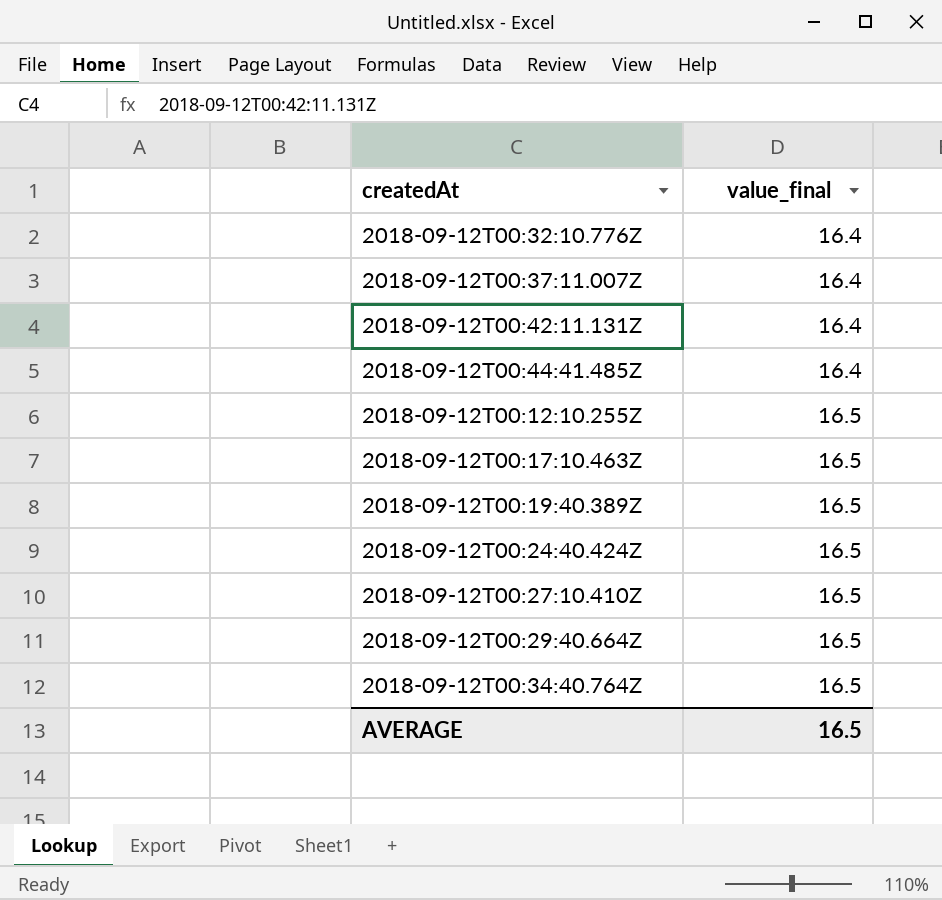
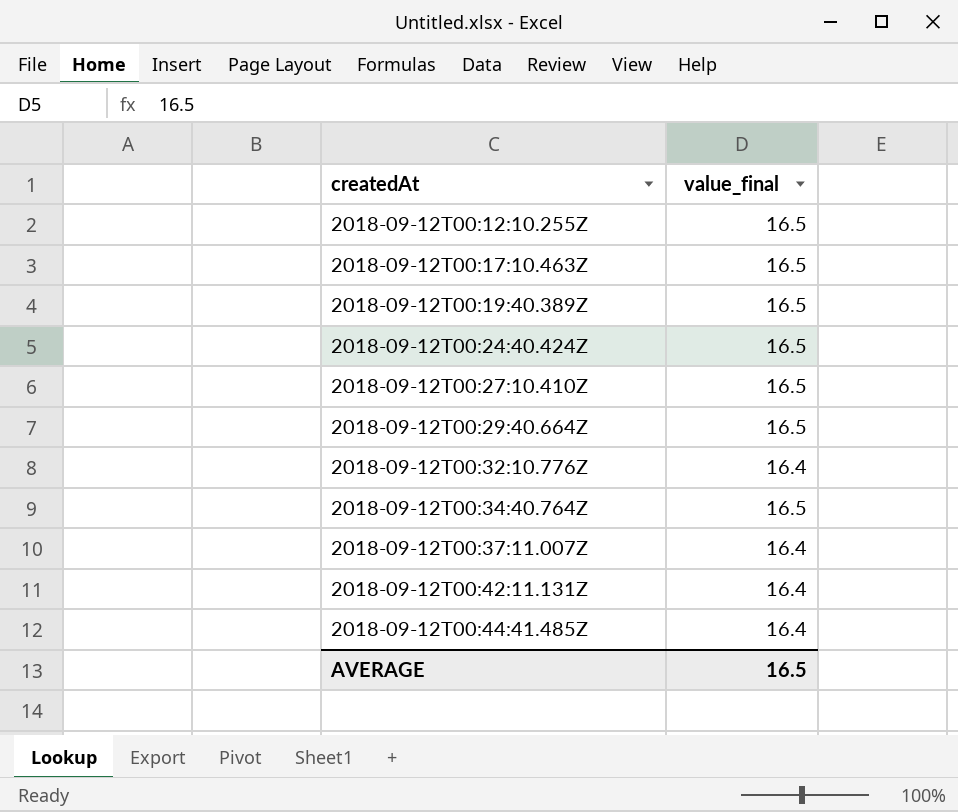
row order: value_final ascending -> createdAt ascending

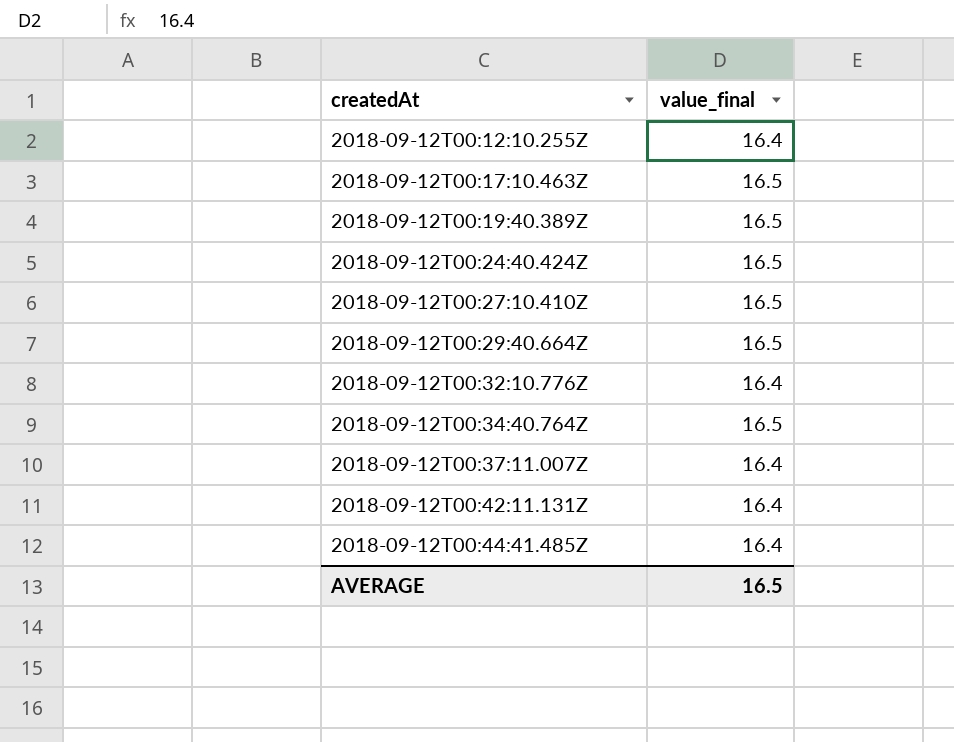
2018-09-12T00:12:10.255Z | value_final: 16.5 -> 16.4

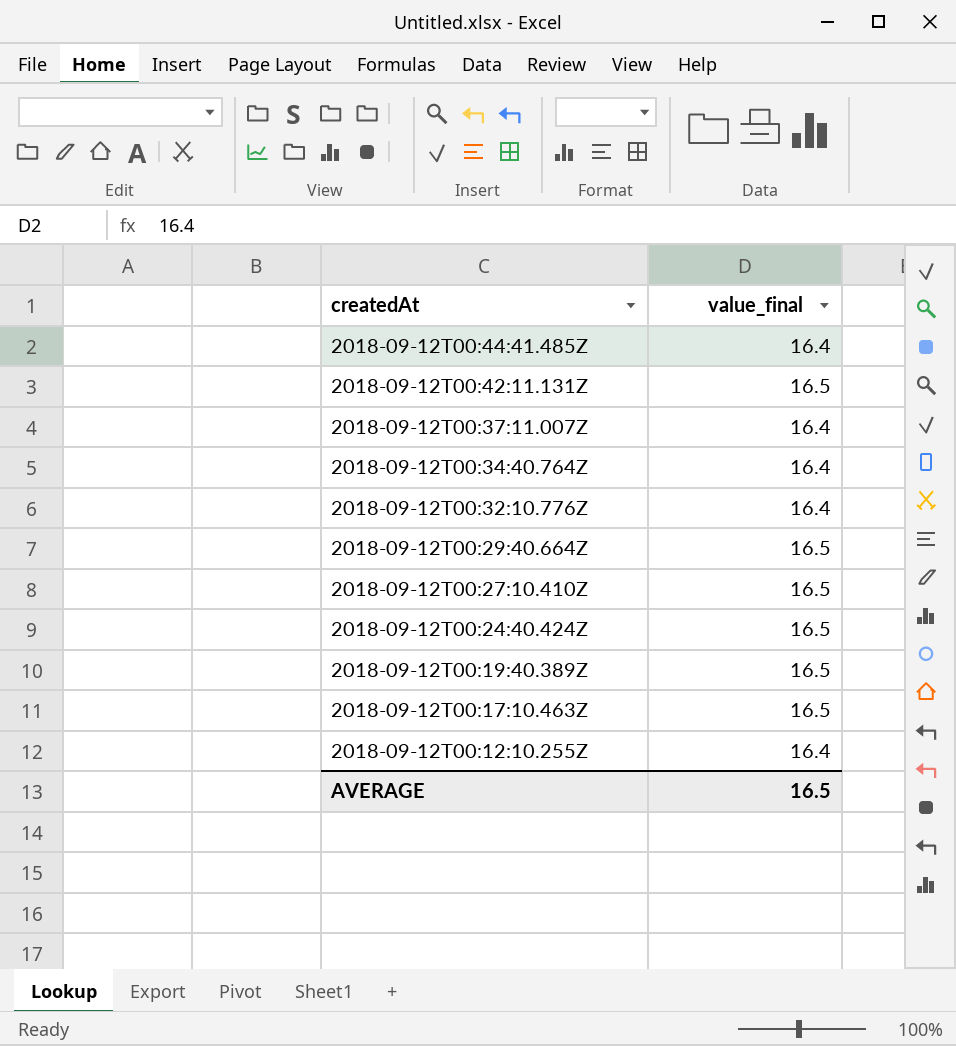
row order: createdAt ascending -> createdAt descending
2018-09-12T00:42:11.131Z | value_final: 16.4 -> 16.5
2018-09-12T00:34:40.764Z | value_final: 16.5 -> 16.4

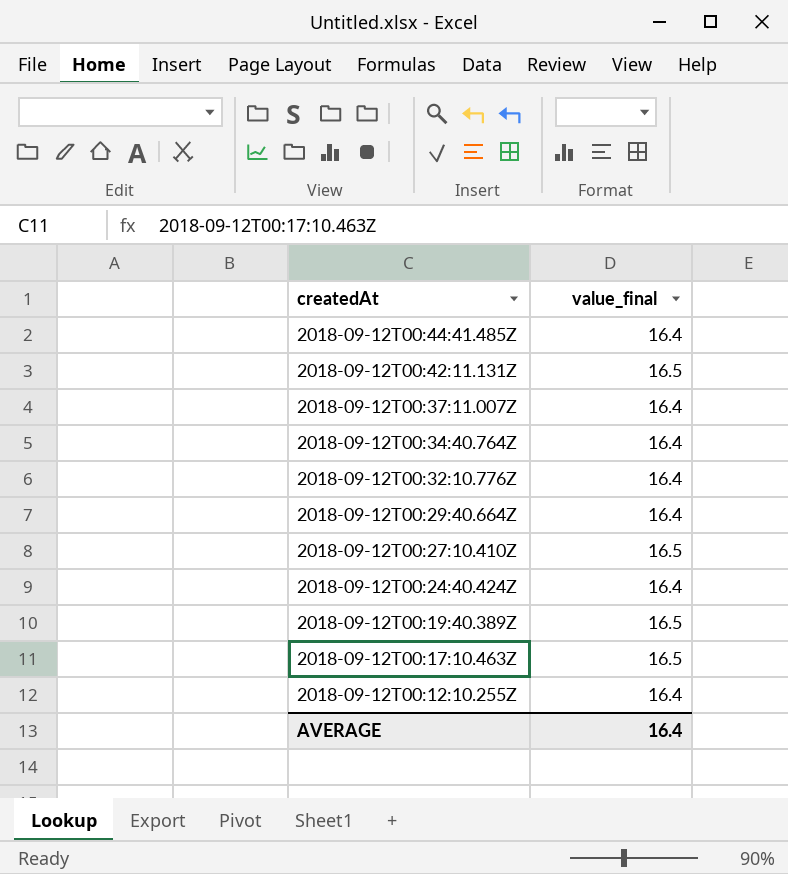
2018-09-12T00:29:40.664Z | value_final: 16.5 -> 16.4
2018-09-12T00:24:40.424Z | value_final: 16.5 -> 16.4
AVERAGE | value_final: 16.5 -> 16.4

